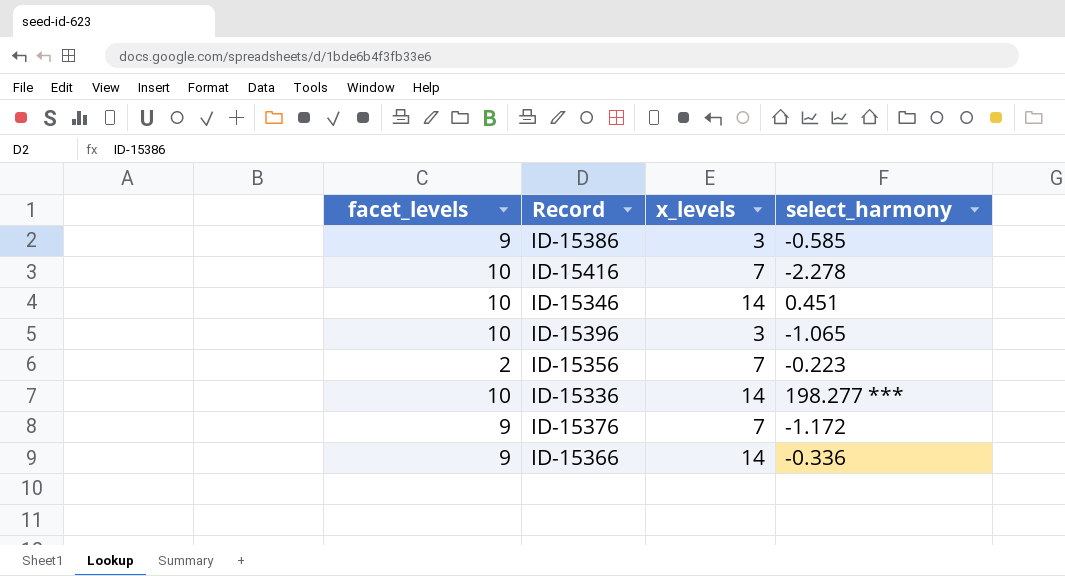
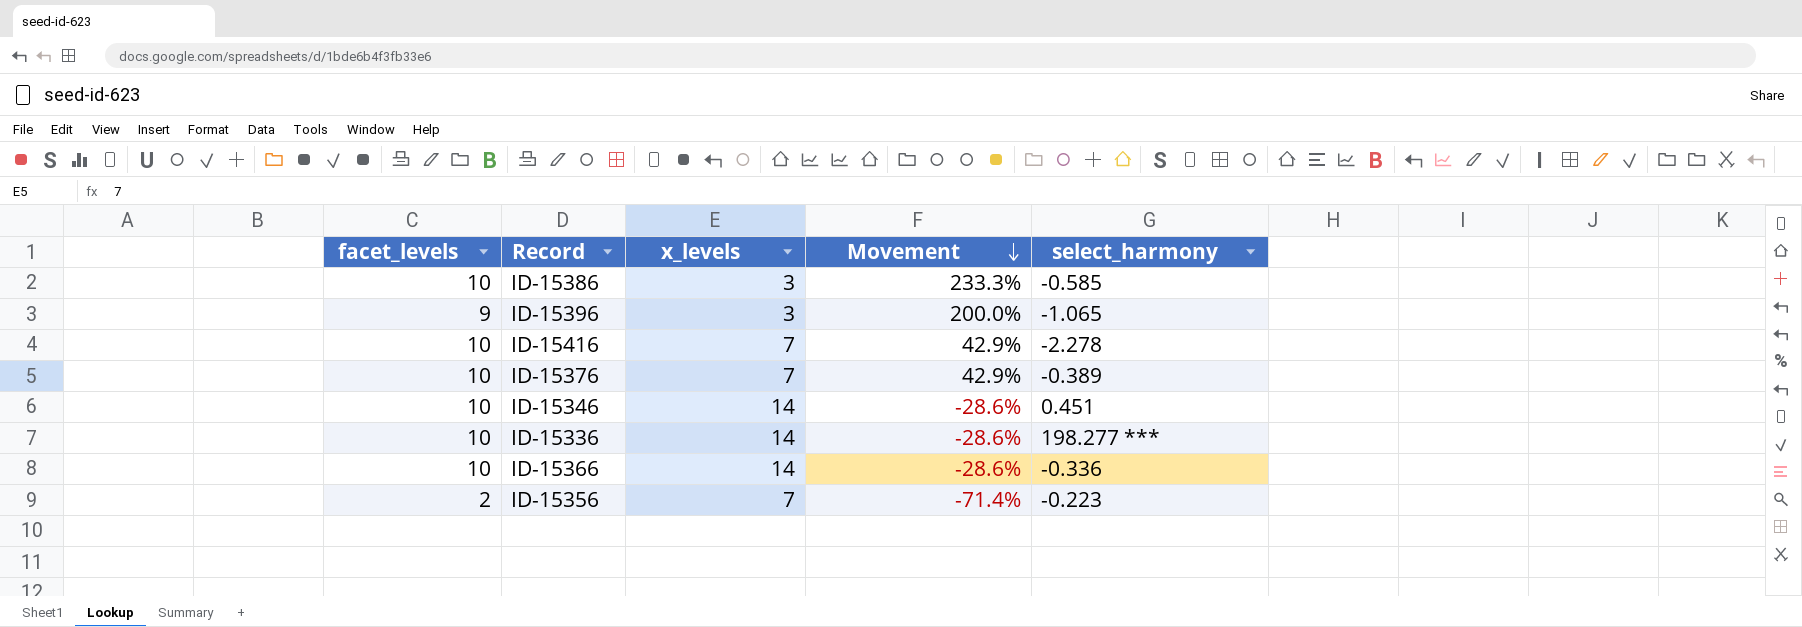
row order: none -> Movement descending
column Movement | formula: none -> ([facet_levels] - [x_levels]) / [x_levels]
ID-15386 | facet_levels: 9 -> 10
ID-15396 | facet_levels: 10 -> 9
ID-15376 | facet_levels: 9 -> 10
ID-15376 | select_harmony: -1.172 -> -0.389
ID-15366 | facet_levels: 9 -> 10

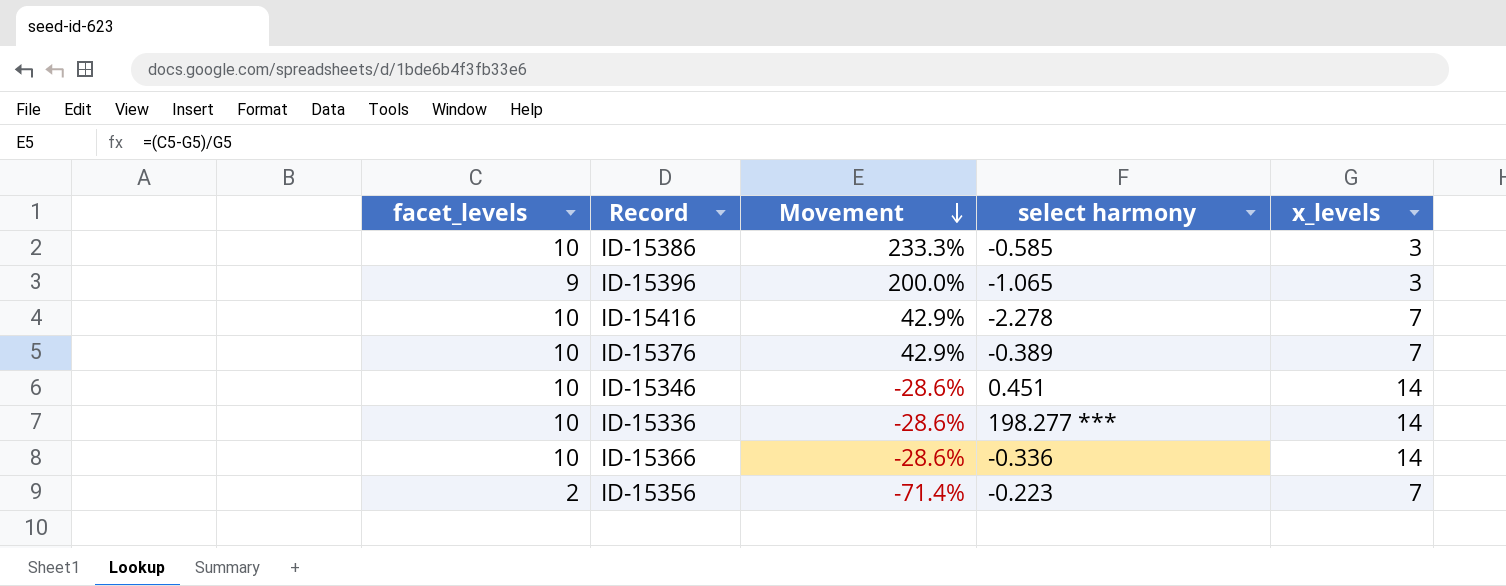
column name: select_harmony -> select harmony
column x_levels | position: 3 -> 5

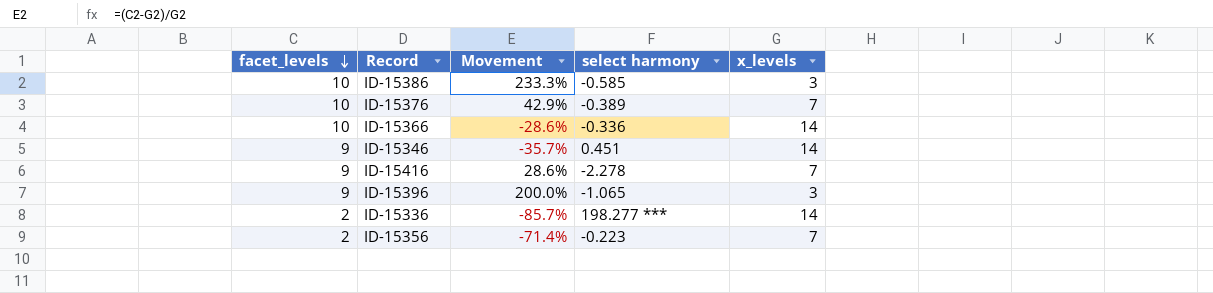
row order: Movement descending -> facet_levels descending
ID-15346 | facet_levels: 10 -> 9
ID-15346 | Movement: -28.6% -> -35.7%
ID-15416 | facet_levels: 10 -> 9
ID-15416 | Movement: 42.9% -> 28.6%
ID-15336 | facet_levels: 10 -> 2
ID-15336 | Movement: -28.6% -> -85.7%

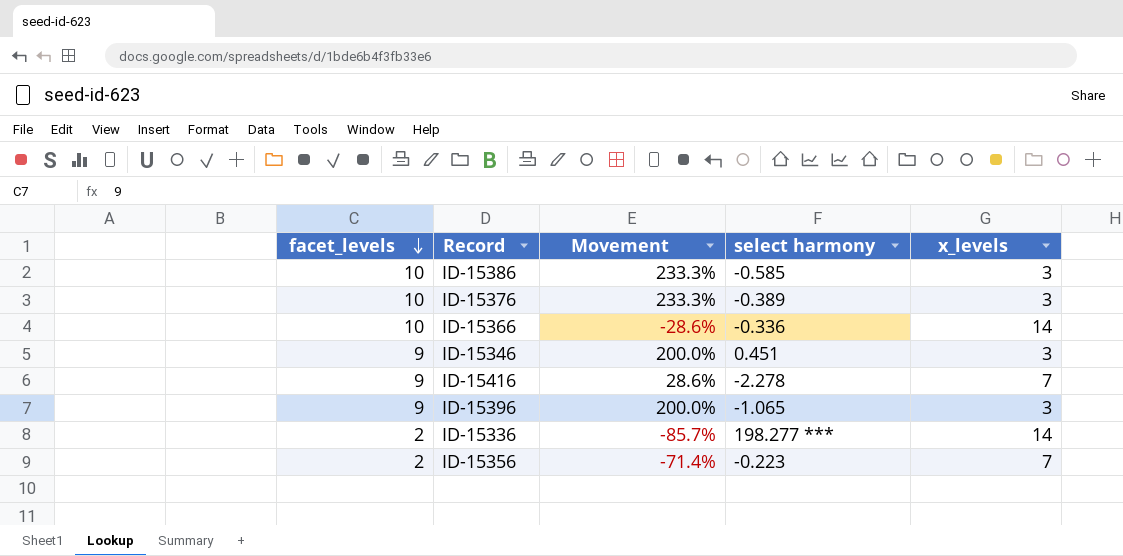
ID-15376 | Movement: 42.9% -> 233.3%
ID-15376 | x_levels: 7 -> 3
ID-15346 | Movement: -35.7% -> 200.0%
ID-15346 | x_levels: 14 -> 3

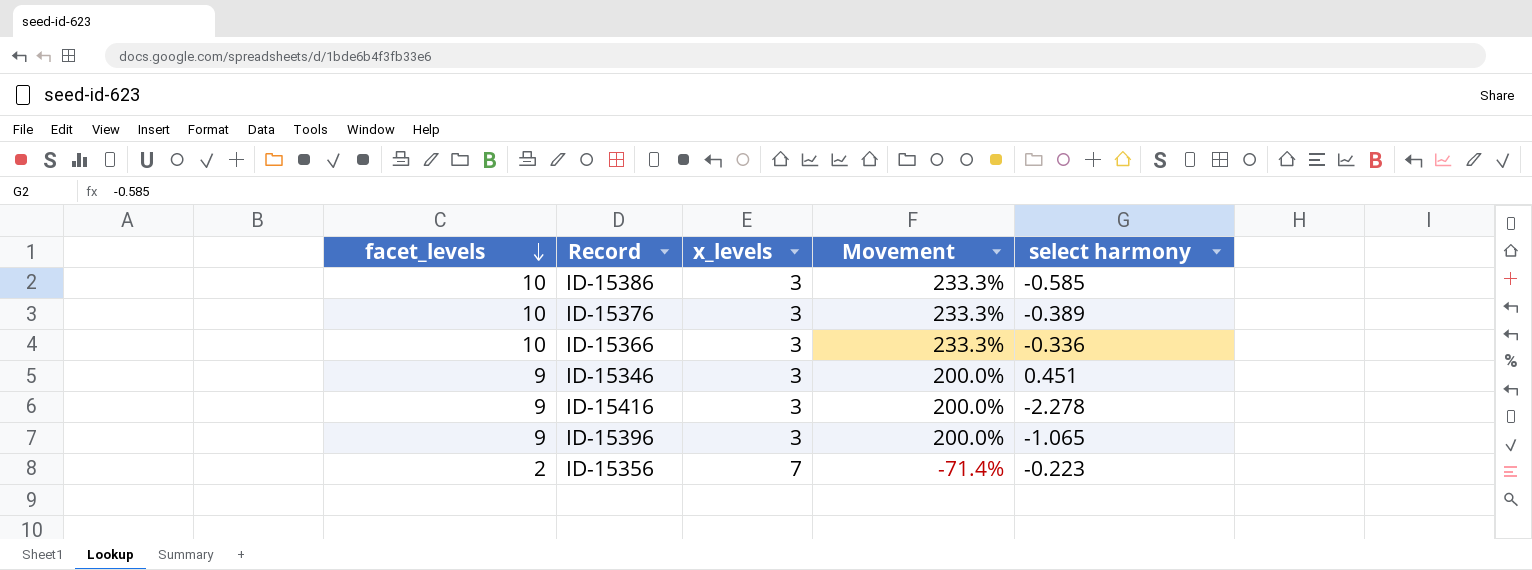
column x_levels | position: 5 -> 3
row ID-15336: 2 | -85.7% | 198.277 *** | 14 -> none
ID-15366 | x_levels: 14 -> 3
ID-15366 | Movement: -28.6% -> 233.3%
ID-15416 | x_levels: 7 -> 3
ID-15416 | Movement: 28.6% -> 200.0%

